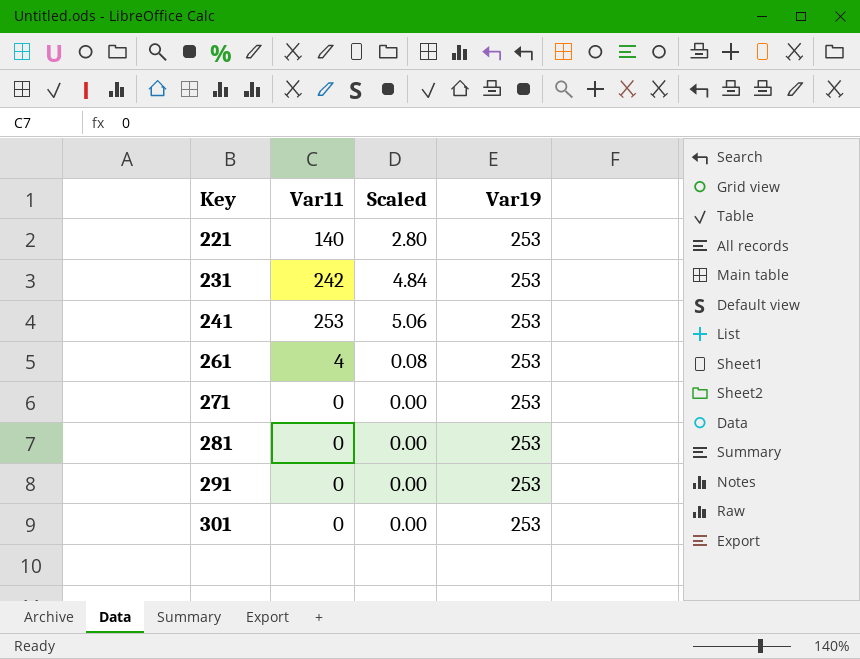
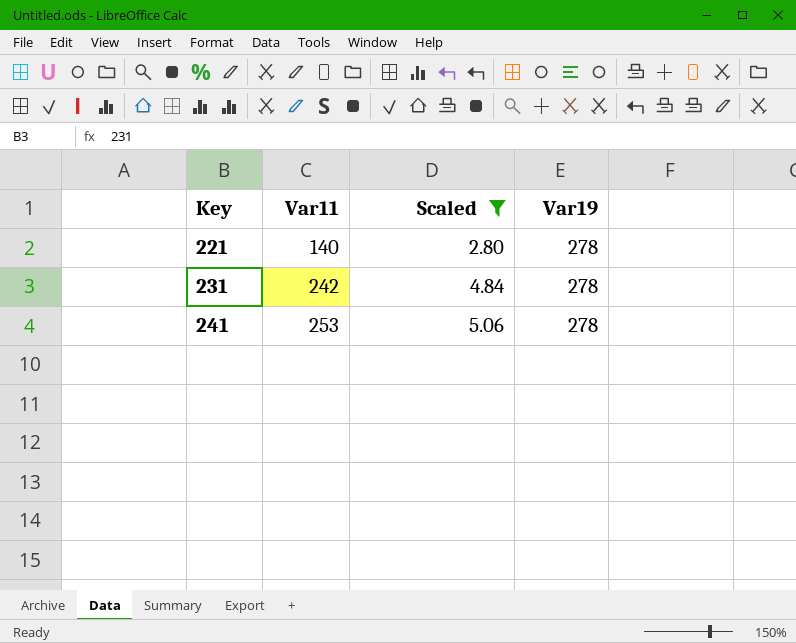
filter: none -> Scaled >= 2.80
221 | Var19: 253 -> 278
231 | Var19: 253 -> 278
241 | Var19: 253 -> 278

